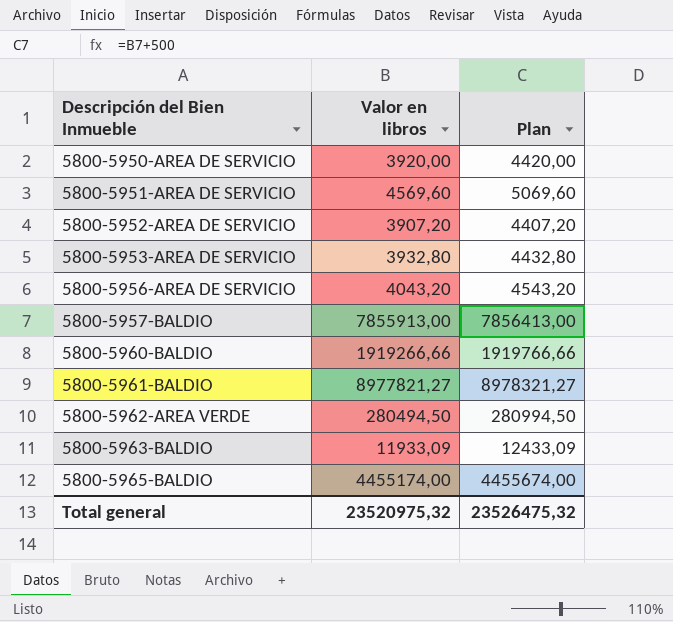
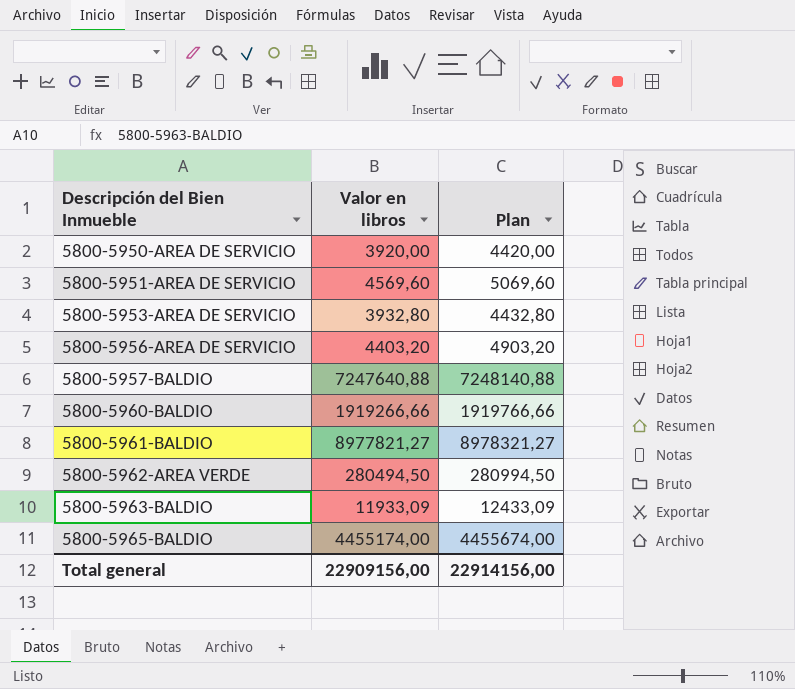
row 5800-5952-AREA DE SERVICIO: 3907,20 | 4407,20 -> none
5800-5956-AREA DE SERVICIO | Valor en libros: 4043,20 -> 4403,20
5800-5956-AREA DE SERVICIO | Plan: 4543,20 -> 4903,20
5800-5957-BALDIO | Valor en libros: 7855913,00 -> 7247640,88
5800-5957-BALDIO | Plan: 7856413,00 -> 7248140,88
Total general | Valor en libros: 23520975,32 -> 22909156,00
Total general | Plan: 23526475,32 -> 22914156,00

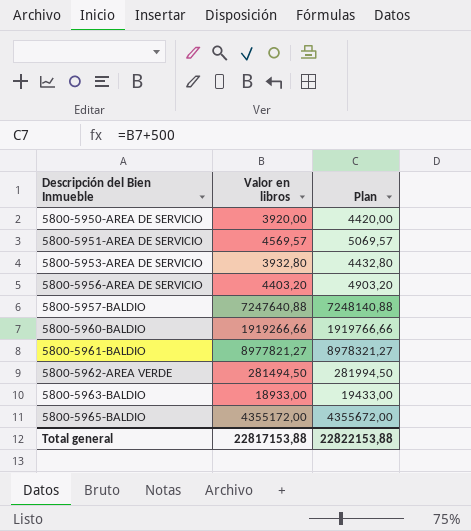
5800-5951-AREA DE SERVICIO | Valor en libros: 4569,60 -> 4569,57
5800-5951-AREA DE SERVICIO | Plan: 5069,60 -> 5069,57
5800-5962-AREA VERDE | Valor en libros: 280494,50 -> 281494,50
5800-5962-AREA VERDE | Plan: 280994,50 -> 281994,50
5800-5963-BALDIO | Valor en libros: 11933,09 -> 18933,00
5800-5963-BALDIO | Plan: 12433,09 -> 19433,00
5800-5965-BALDIO | Valor en libros: 4455174,00 -> 4355172,00
5800-5965-BALDIO | Plan: 4455674,00 -> 4355672,00
Total general | Valor en libros: 22909156,00 -> 22817153,88
Total general | Plan: 22914156,00 -> 22822153,88

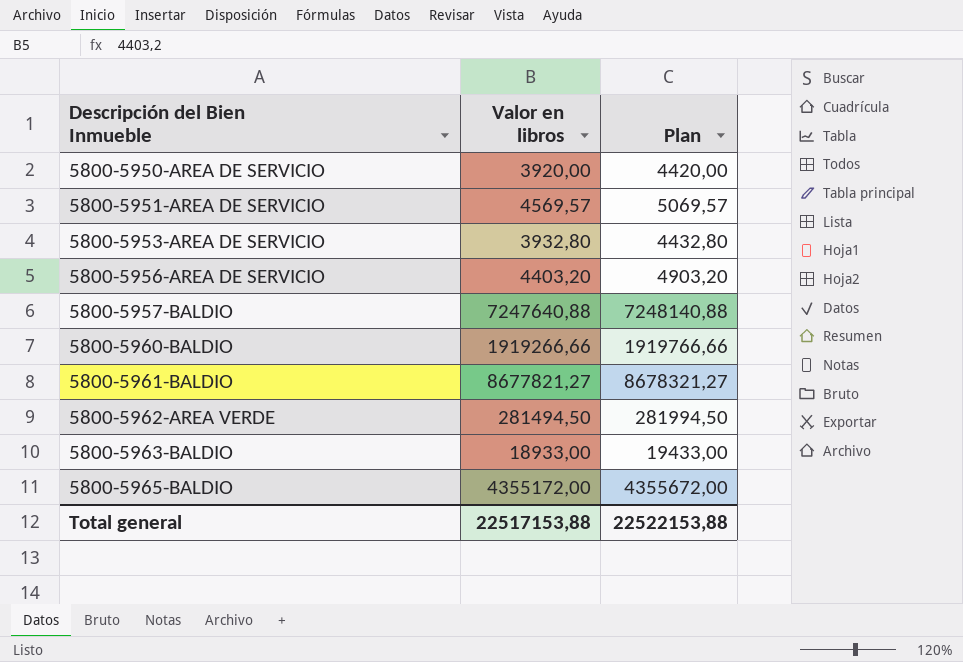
5800-5961-BALDIO | Valor en libros: 8977821,27 -> 8677821,27
5800-5961-BALDIO | Plan: 8978321,27 -> 8678321,27
Total general | Valor en libros: 22817153,88 -> 22517153,88
Total general | Plan: 22822153,88 -> 22522153,88

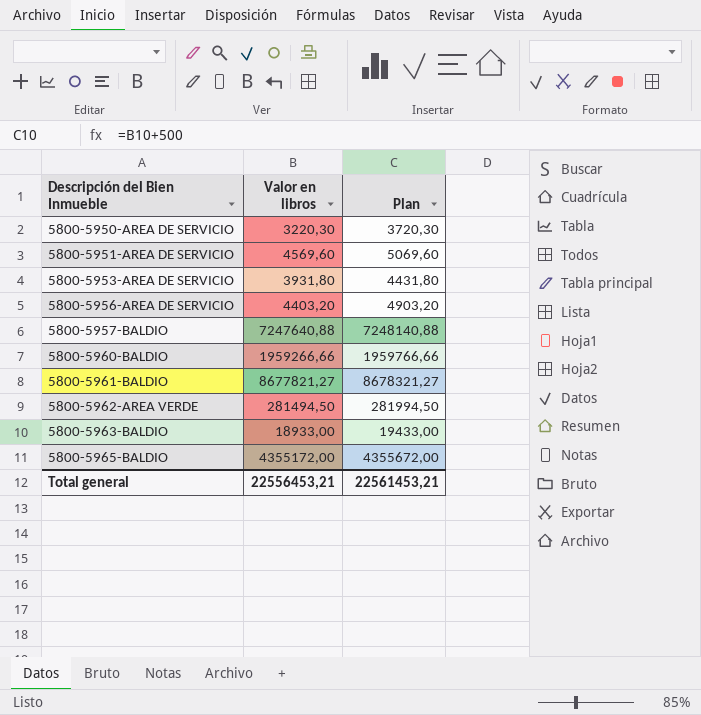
5800-5950-AREA DE SERVICIO | Valor en libros: 3920,00 -> 3220,30
5800-5950-AREA DE SERVICIO | Plan: 4420,00 -> 3720,30
5800-5951-AREA DE SERVICIO | Valor en libros: 4569,57 -> 4569,60
5800-5951-AREA DE SERVICIO | Plan: 5069,57 -> 5069,60
5800-5953-AREA DE SERVICIO | Valor en libros: 3932,80 -> 3931,80
5800-5953-AREA DE SERVICIO | Plan: 4432,80 -> 4431,80
5800-5960-BALDIO | Valor en libros: 1919266,66 -> 1959266,66
5800-5960-BALDIO | Plan: 1919766,66 -> 1959766,66
Total general | Valor en libros: 22517153,88 -> 22556453,21
Total general | Plan: 22522153,88 -> 22561453,21

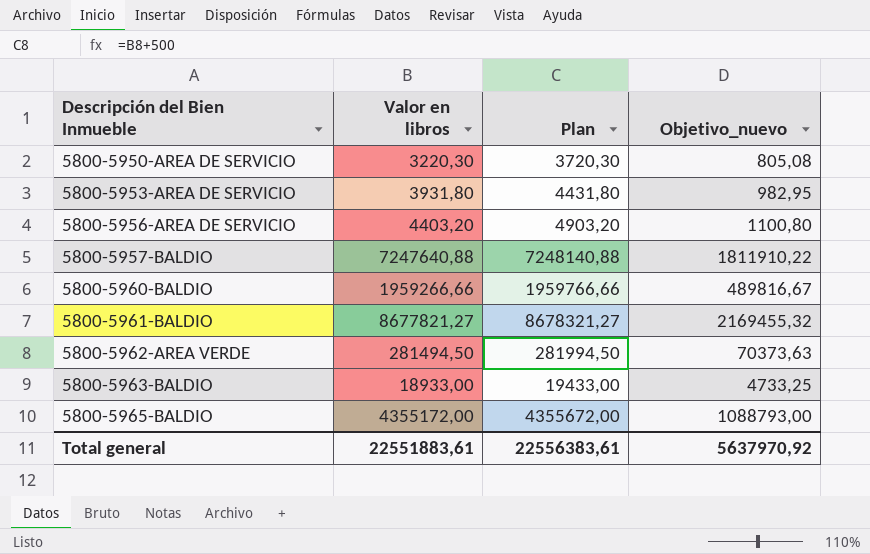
column Objetivo_nuevo | formula: none -> [Valor en libros] * 0,25
row 5800-5951-AREA DE SERVICIO: 4569,60 | 5069,60 -> none
Total general | Valor en libros: 22556453,21 -> 22551883,61
Total general | Plan: 22561453,21 -> 22556383,61

